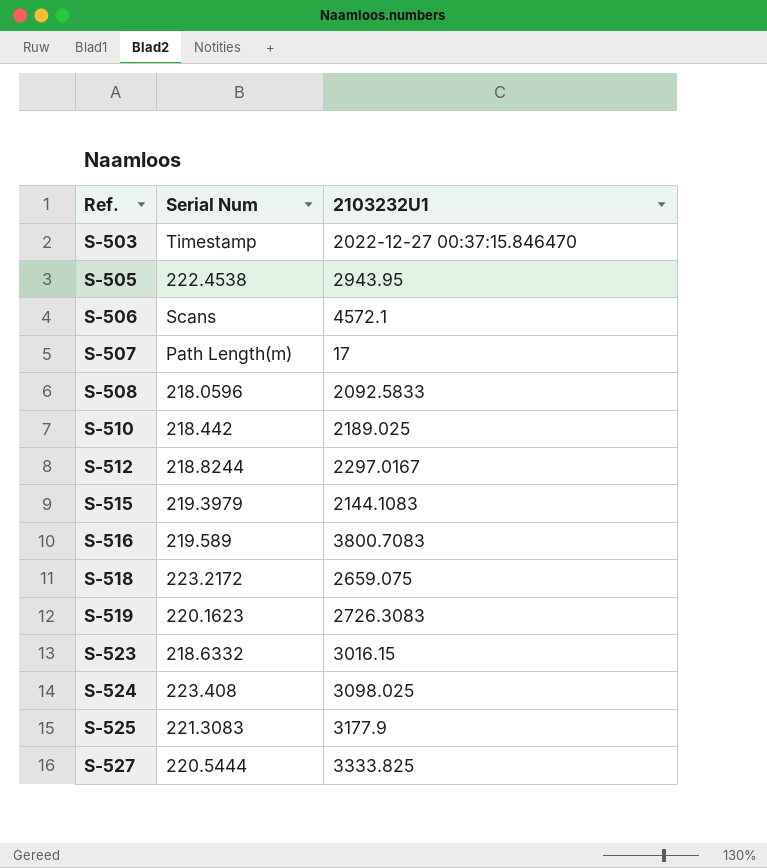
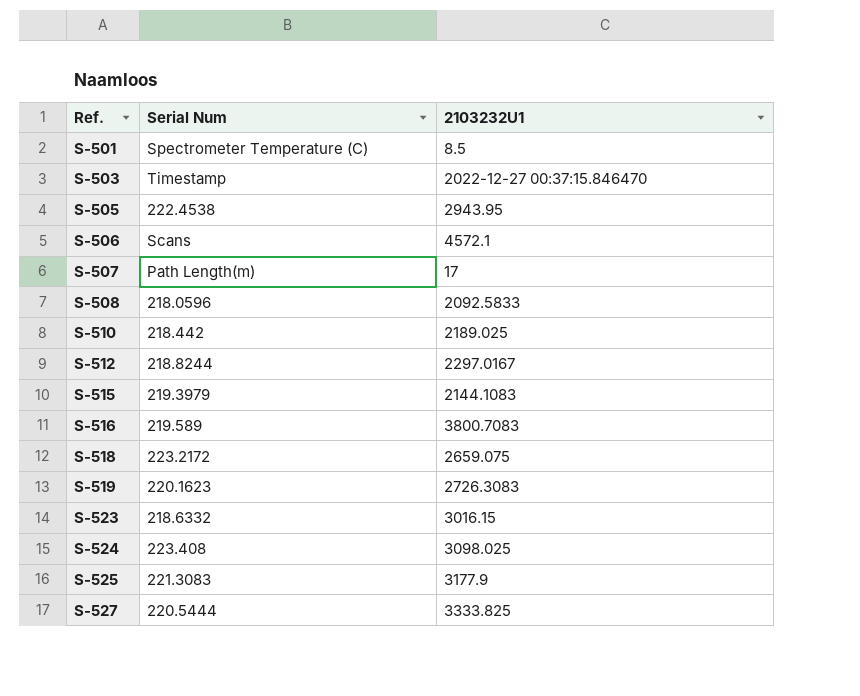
row S-501: none -> Spectrometer Temperature (C) | 8.5

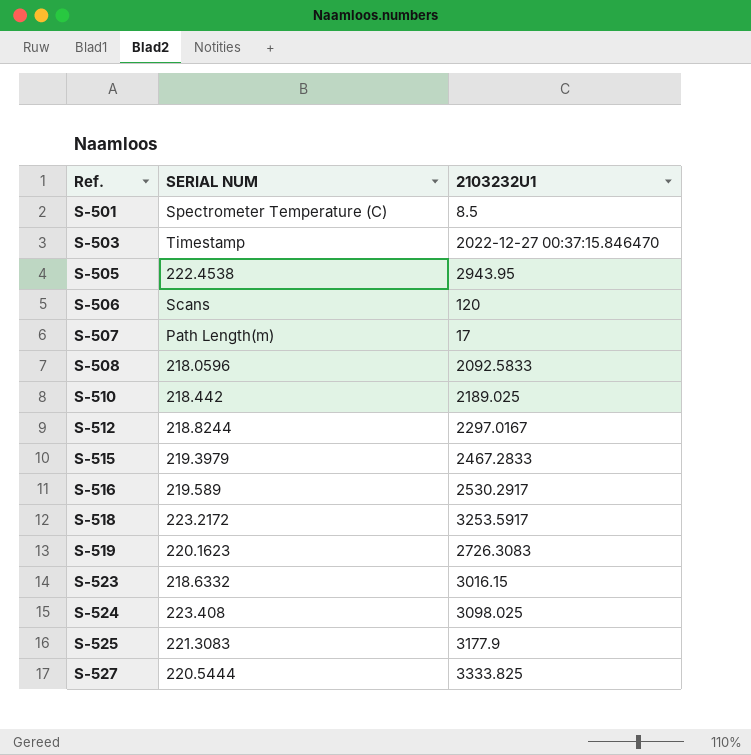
column name: Serial Num -> SERIAL NUM
S-506 | 2103232U1: 4572.1 -> 120
S-515 | 2103232U1: 2144.1083 -> 2467.2833
S-516 | 2103232U1: 3800.7083 -> 2530.2917
S-518 | 2103232U1: 2659.075 -> 3253.5917

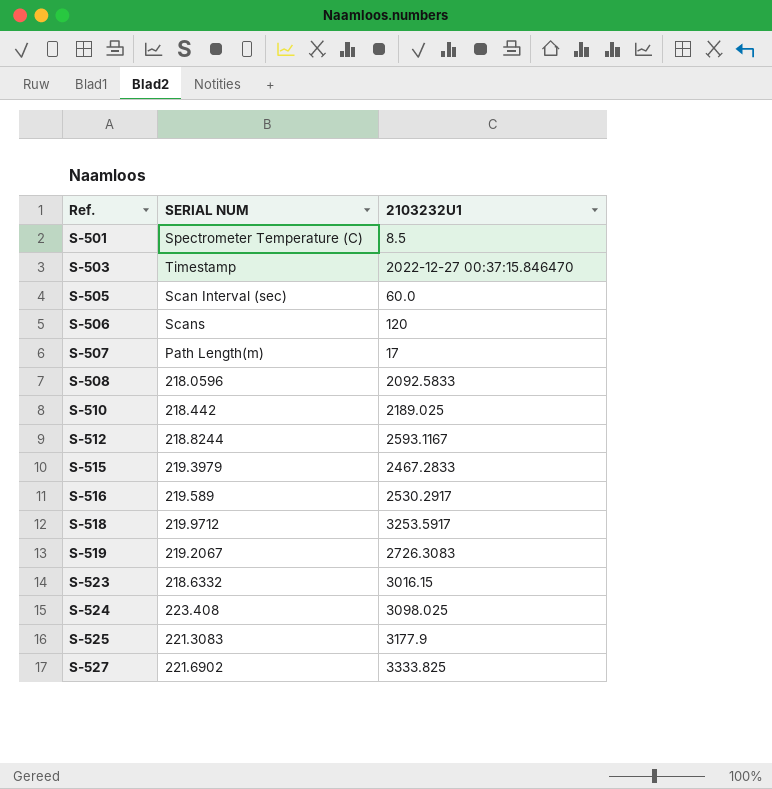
S-505 | SERIAL NUM: 222.4538 -> Scan Interval (sec)
S-505 | 2103232U1: 2943.95 -> 60.0
S-512 | 2103232U1: 2297.0167 -> 2593.1167
S-518 | SERIAL NUM: 223.2172 -> 219.9712
S-519 | SERIAL NUM: 220.1623 -> 219.2067
S-527 | SERIAL NUM: 220.5444 -> 221.6902

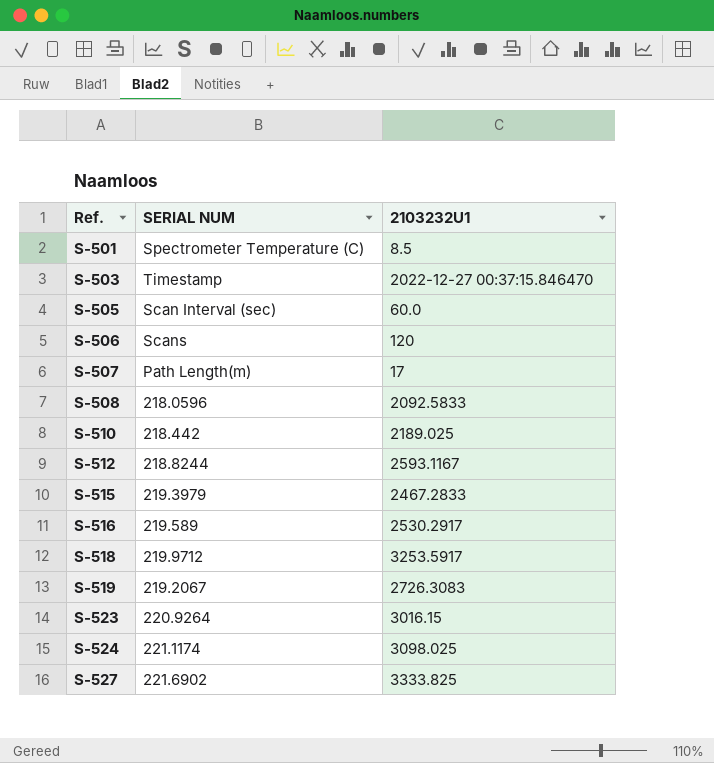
row S-525: 221.3083 | 3177.9 -> none
S-523 | SERIAL NUM: 218.6332 -> 220.9264
S-524 | SERIAL NUM: 223.408 -> 221.1174

